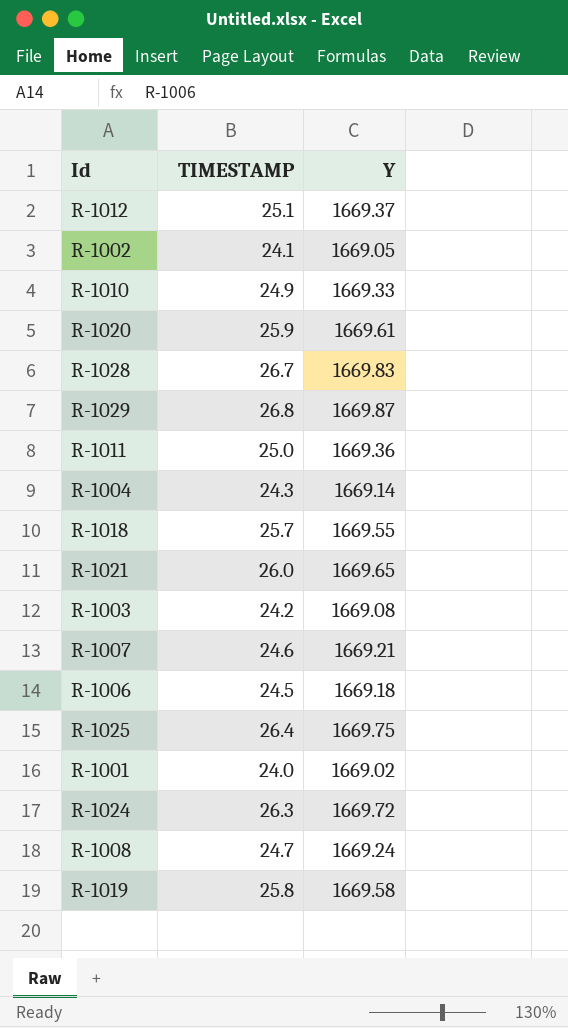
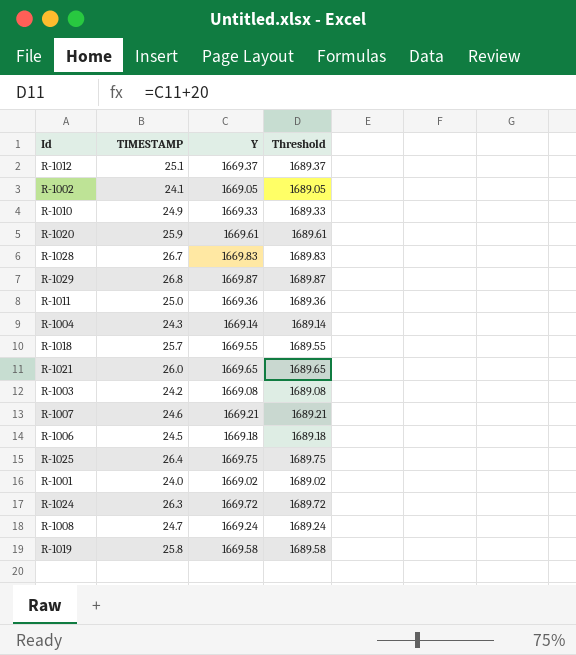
column Threshold | formula: none -> [Y] + 20

